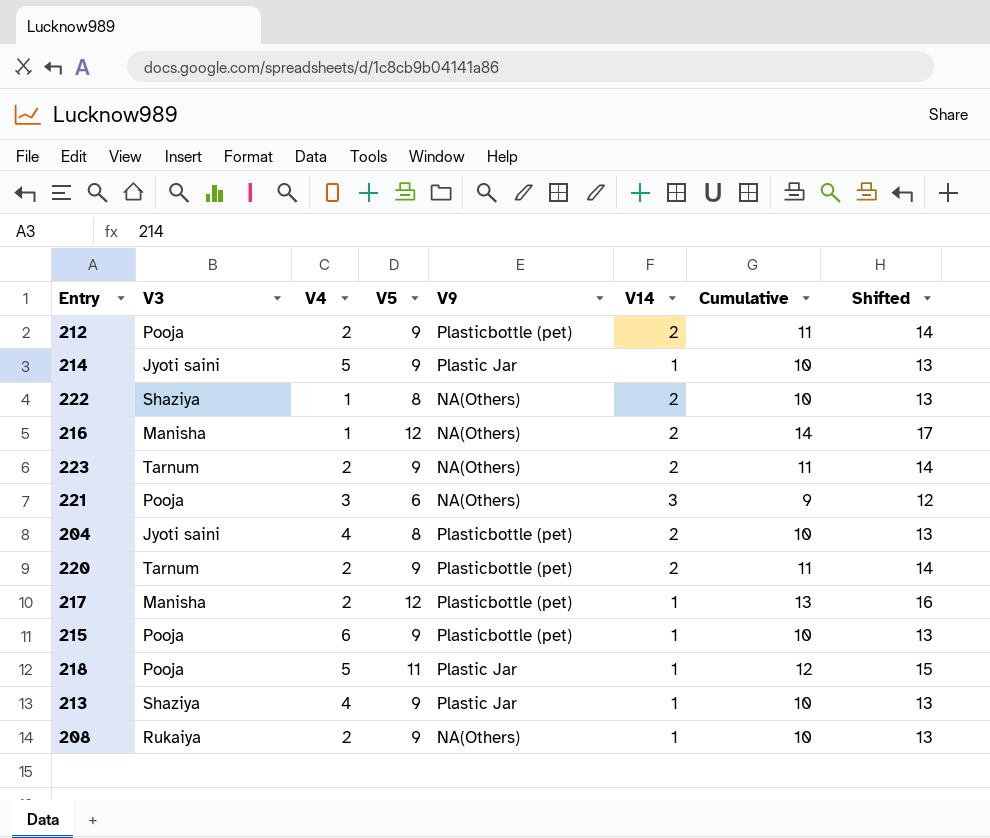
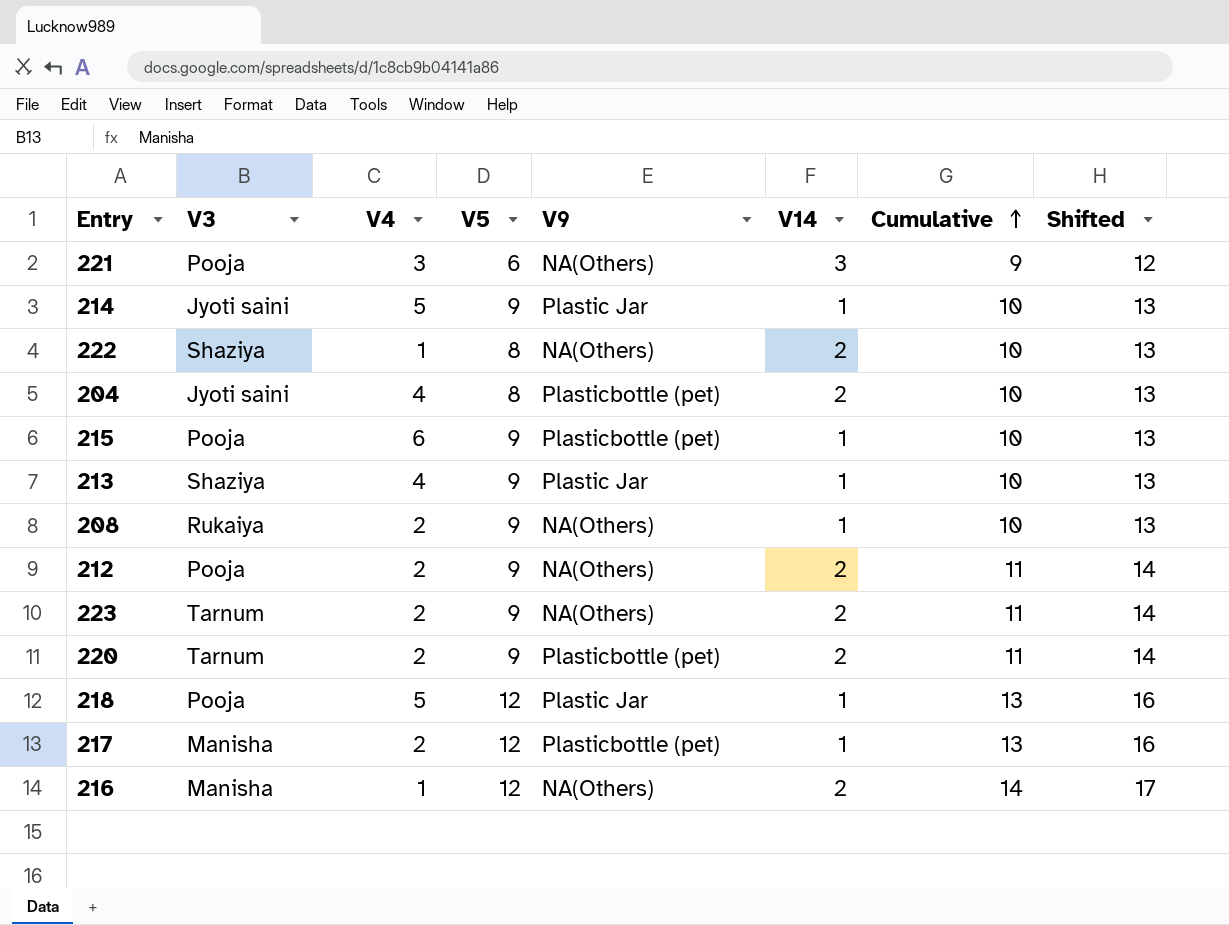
row order: none -> Cumulative ascending
212 | V9: Plasticbottle (pet) -> NA(Others)
218 | V5: 11 -> 12
218 | Cumulative: 12 -> 13
218 | Shifted: 15 -> 16

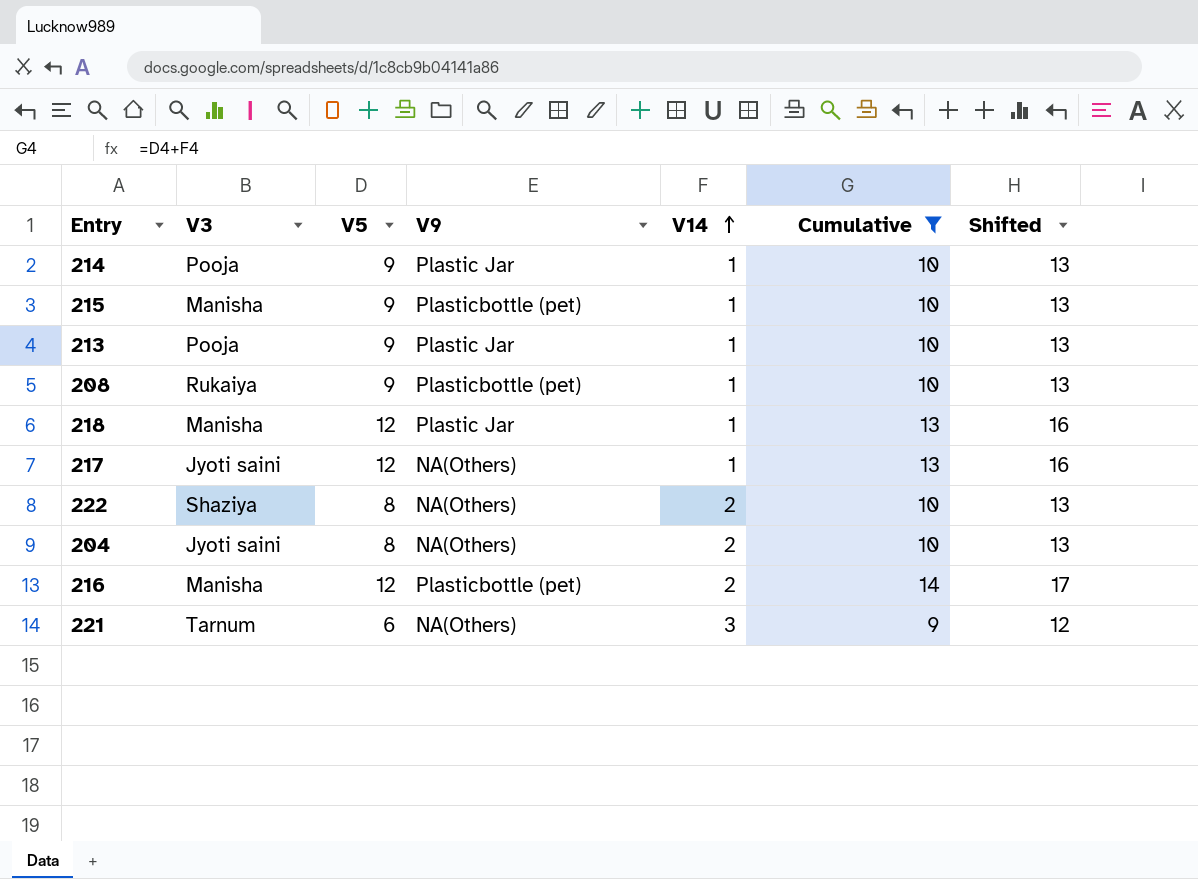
filter: none -> Cumulative != 11
row order: Cumulative ascending -> V14 ascending
column V4 | position: 3 -> none
214 | V3: Jyoti saini -> Pooja
215 | V3: Pooja -> Manisha
213 | V3: Shaziya -> Pooja
208 | V9: NA(Others) -> Plasticbottle (pet)
218 | V3: Pooja -> Manisha
217 | V3: Manisha -> Jyoti saini
217 | V9: Plasticbottle (pet) -> NA(Others)
204 | V9: Plasticbottle (pet) -> NA(Others)
216 | V9: NA(Others) -> Plasticbottle (pet)
221 | V3: Pooja -> Tarnum

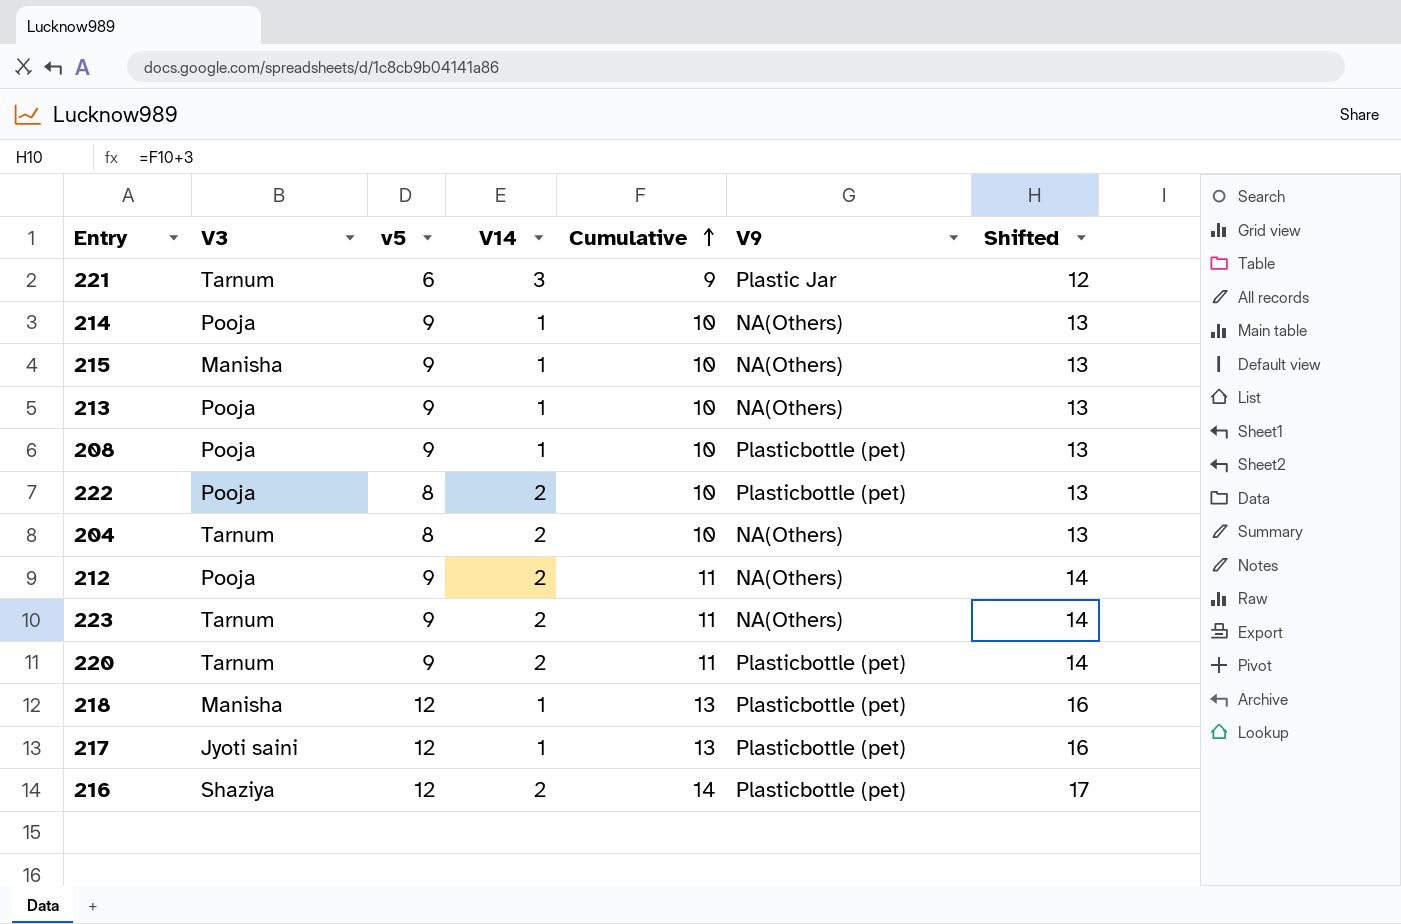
filter: Cumulative != 11 -> none
row order: V14 ascending -> Cumulative ascending
column name: V5 -> v5
column V9 | position: 4 -> 6
221 | V9: NA(Others) -> Plastic Jar
214 | V9: Plastic Jar -> NA(Others)
215 | V9: Plasticbottle (pet) -> NA(Others)
213 | V9: Plastic Jar -> NA(Others)
208 | V3: Rukaiya -> Pooja
222 | V3: Shaziya -> Pooja
222 | V9: NA(Others) -> Plasticbottle (pet)
204 | V3: Jyoti saini -> Tarnum
218 | V9: Plastic Jar -> Plasticbottle (pet)
217 | V9: NA(Others) -> Plasticbottle (pet)
216 | V3: Manisha -> Shaziya

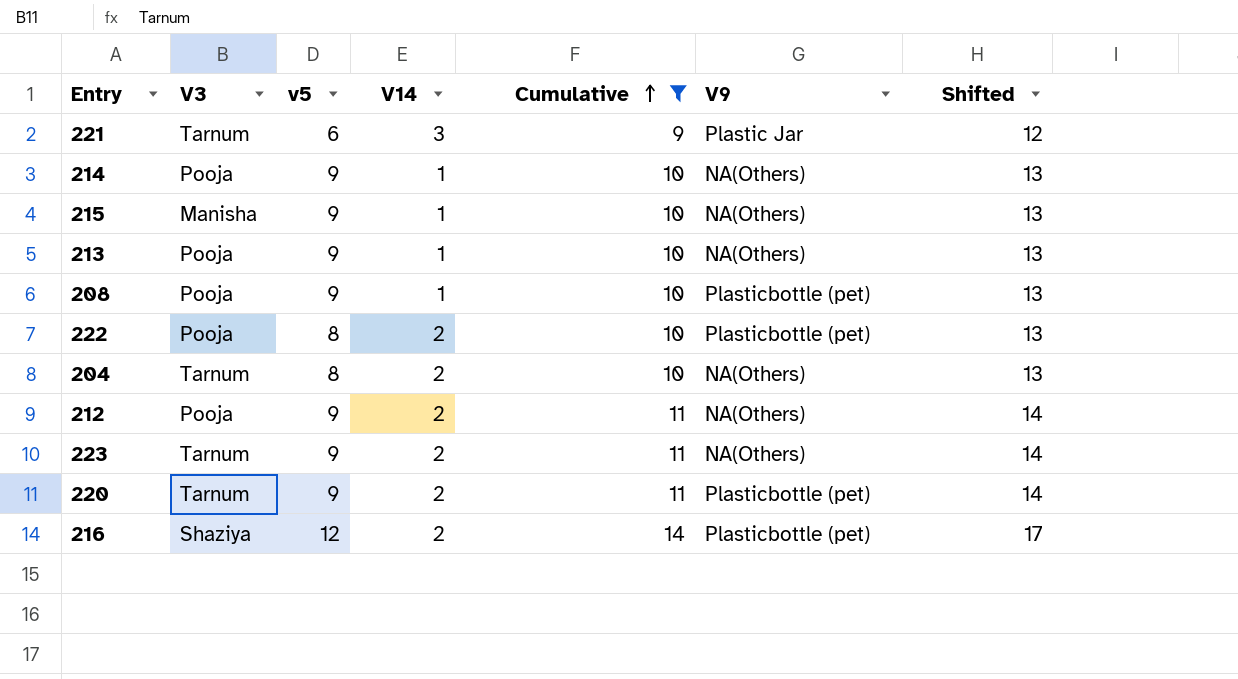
filter: none -> Cumulative != 13

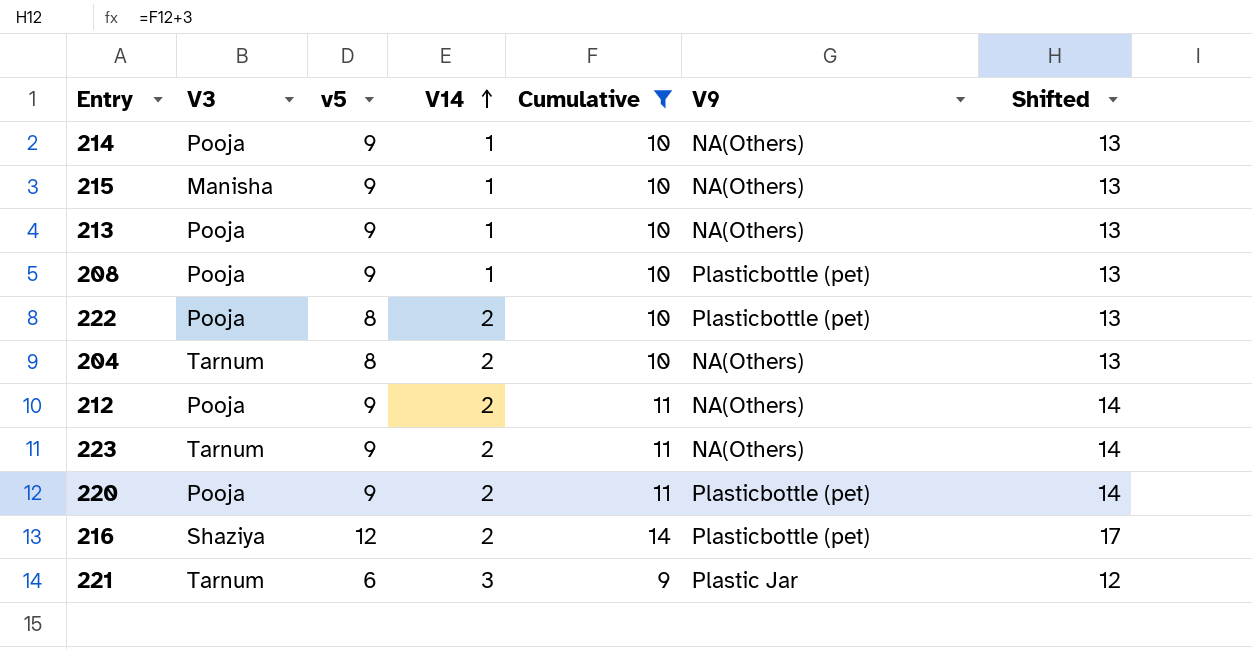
row order: Cumulative ascending -> V14 ascending
220 | V3: Tarnum -> Pooja

